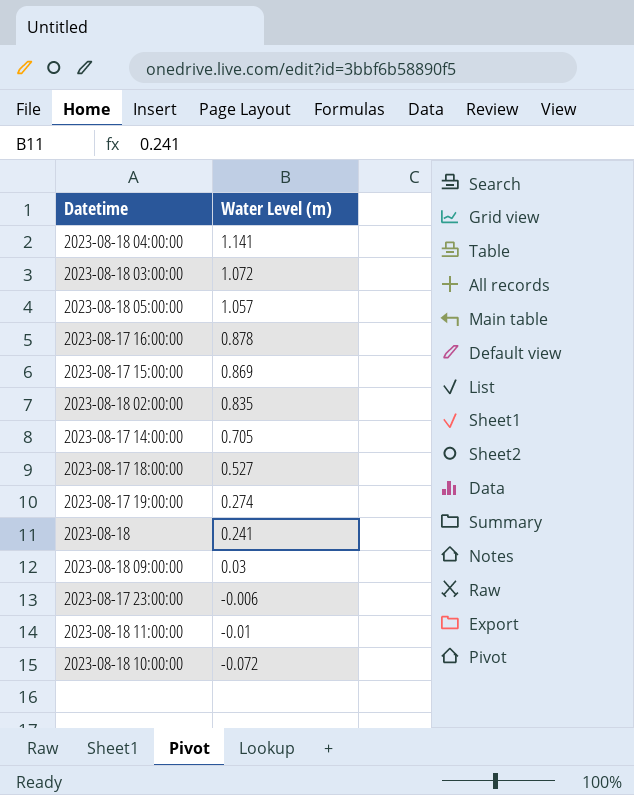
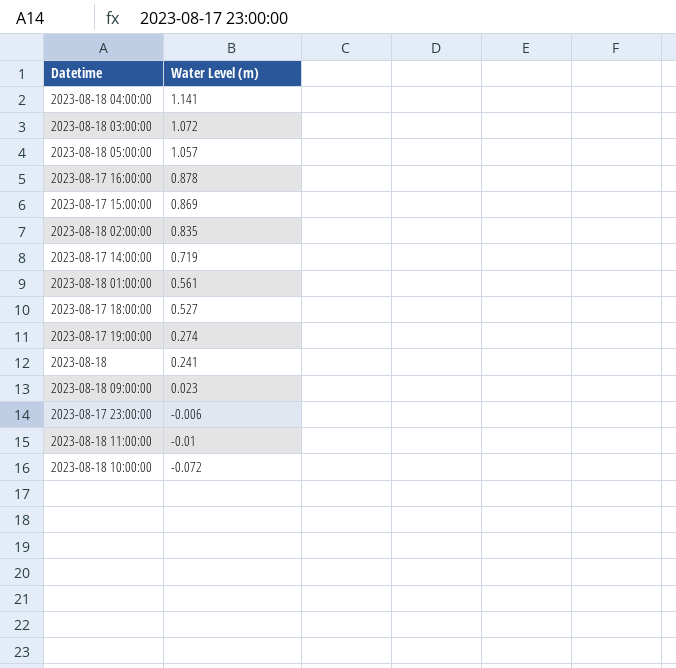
2023-08-17 14:00:00 | Water Level (m): 0.705 -> 0.719
row 2023-08-18 01:00:00: none -> 0.561
2023-08-18 09:00:00 | Water Level (m): 0.03 -> 0.023

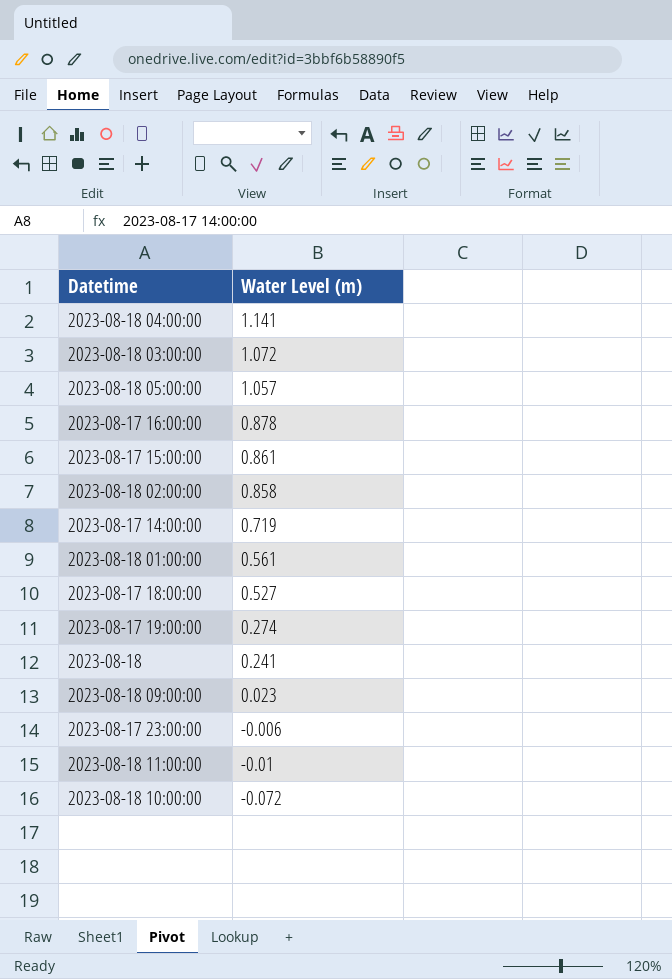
2023-08-17 15:00:00 | Water Level (m): 0.869 -> 0.861
2023-08-18 02:00:00 | Water Level (m): 0.835 -> 0.858

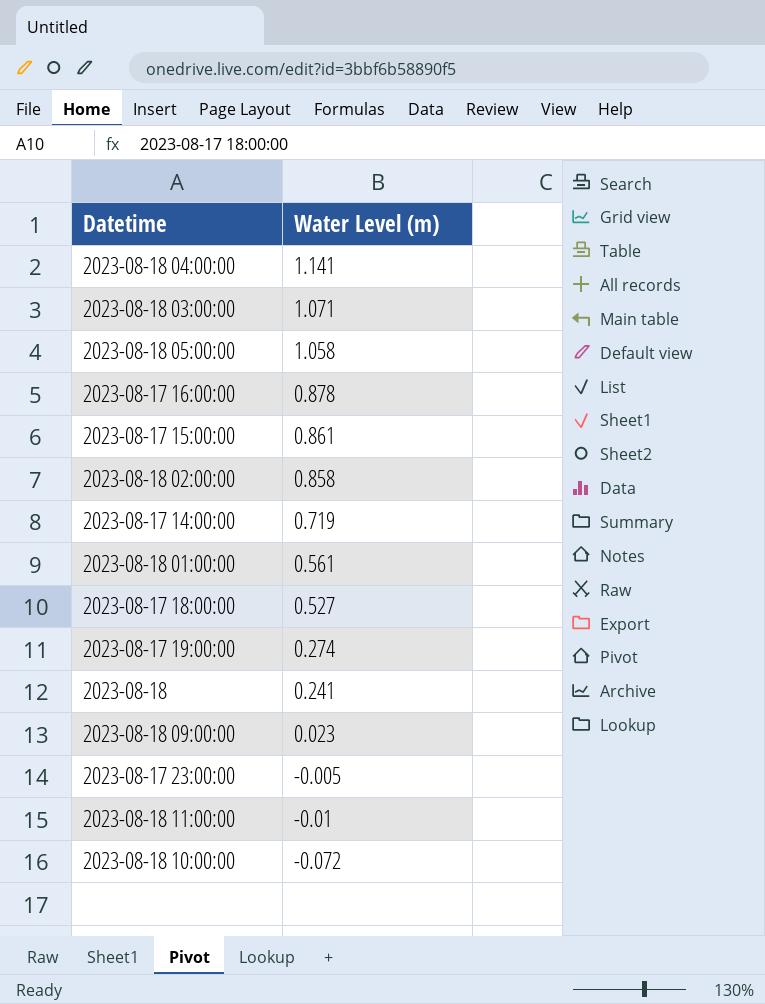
2023-08-18 03:00:00 | Water Level (m): 1.072 -> 1.071
2023-08-18 05:00:00 | Water Level (m): 1.057 -> 1.058
2023-08-17 23:00:00 | Water Level (m): -0.006 -> -0.005

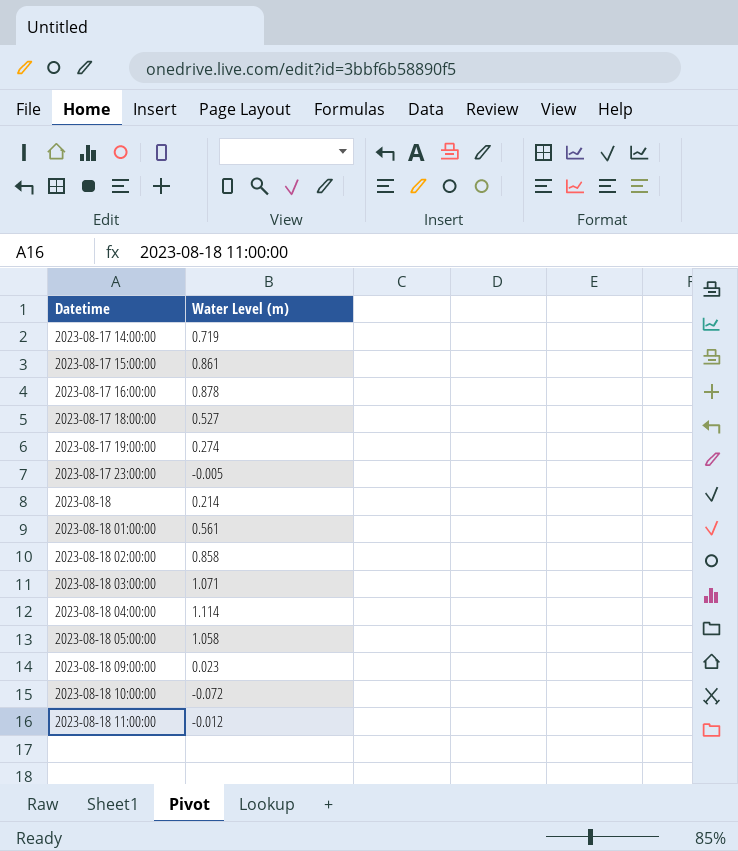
row order: Water Level (m) descending -> Datetime ascending
2023-08-18 | Water Level (m): 0.241 -> 0.214
2023-08-18 04:00:00 | Water Level (m): 1.141 -> 1.114
2023-08-18 11:00:00 | Water Level (m): -0.01 -> -0.012

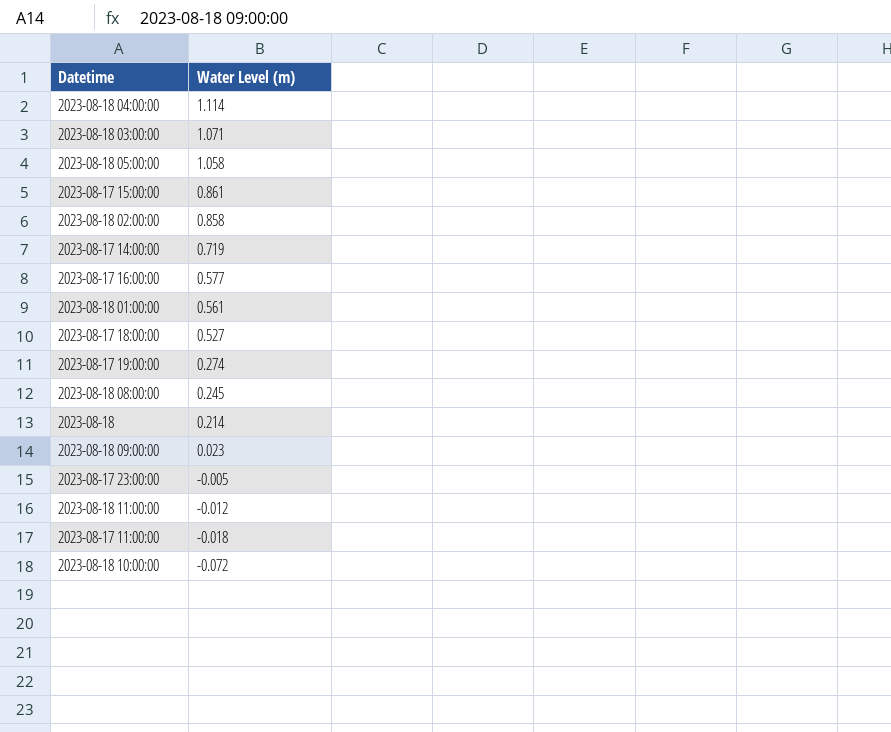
row order: Datetime ascending -> Water Level (m) descending
2023-08-17 16:00:00 | Water Level (m): 0.878 -> 0.577
row 2023-08-18 08:00:00: none -> 0.245
row 2023-08-17 11:00:00: none -> -0.018

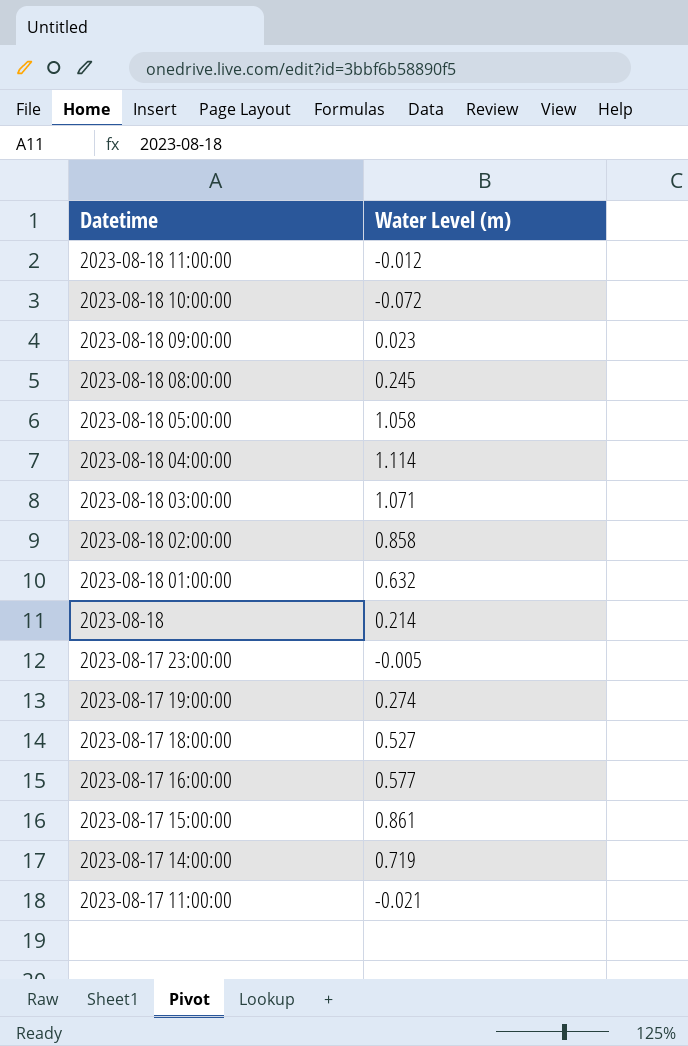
row order: Water Level (m) descending -> Datetime descending
2023-08-18 01:00:00 | Water Level (m): 0.561 -> 0.632
2023-08-17 11:00:00 | Water Level (m): -0.018 -> -0.021

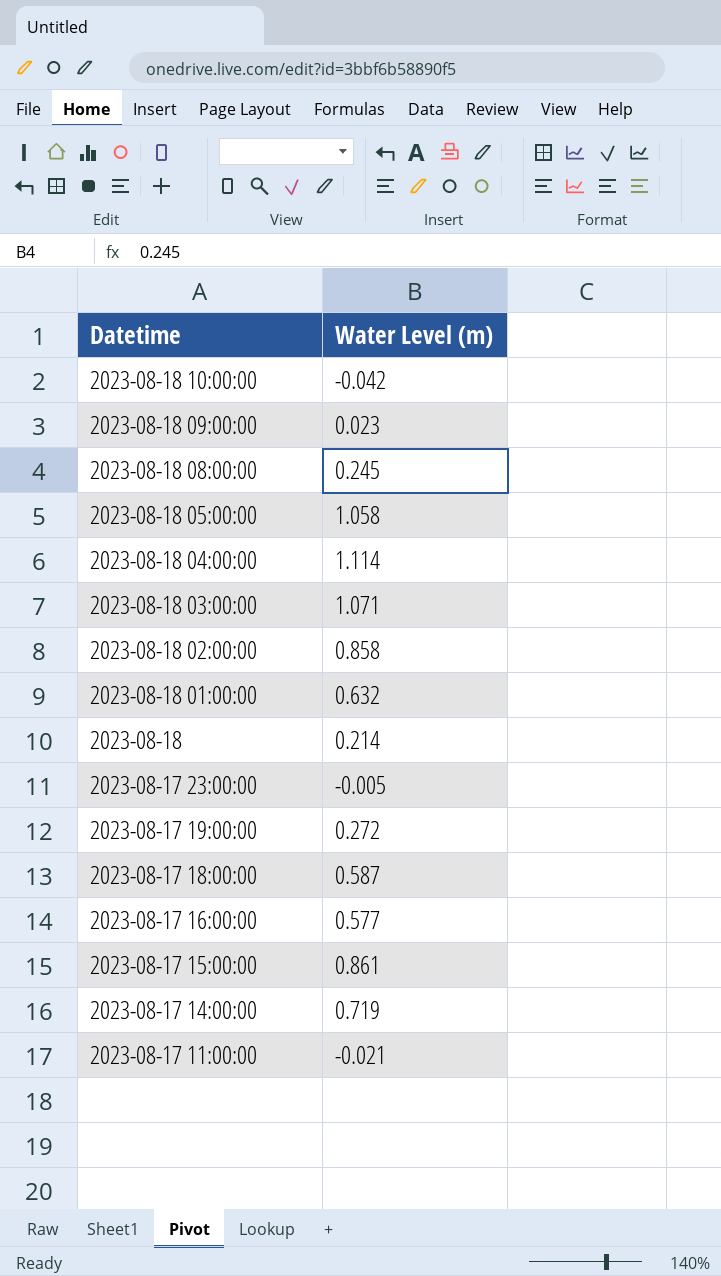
row 2023-08-18 11:00:00: -0.012 -> none
2023-08-18 10:00:00 | Water Level (m): -0.072 -> -0.042
2023-08-17 19:00:00 | Water Level (m): 0.274 -> 0.272
2023-08-17 18:00:00 | Water Level (m): 0.527 -> 0.587

